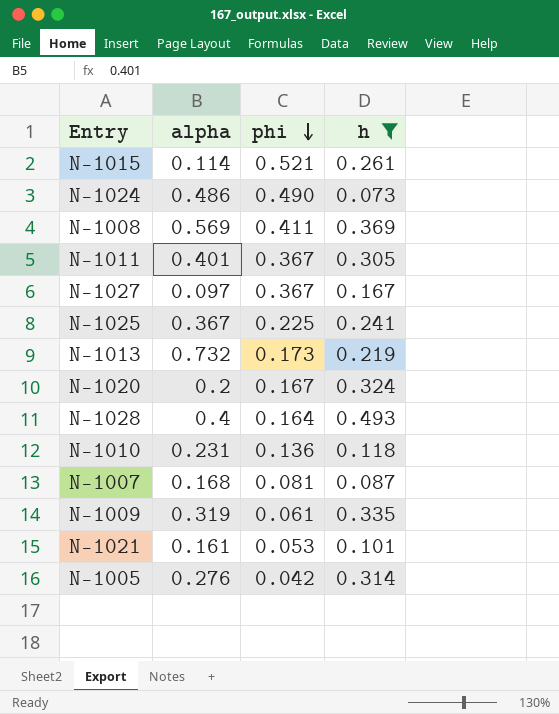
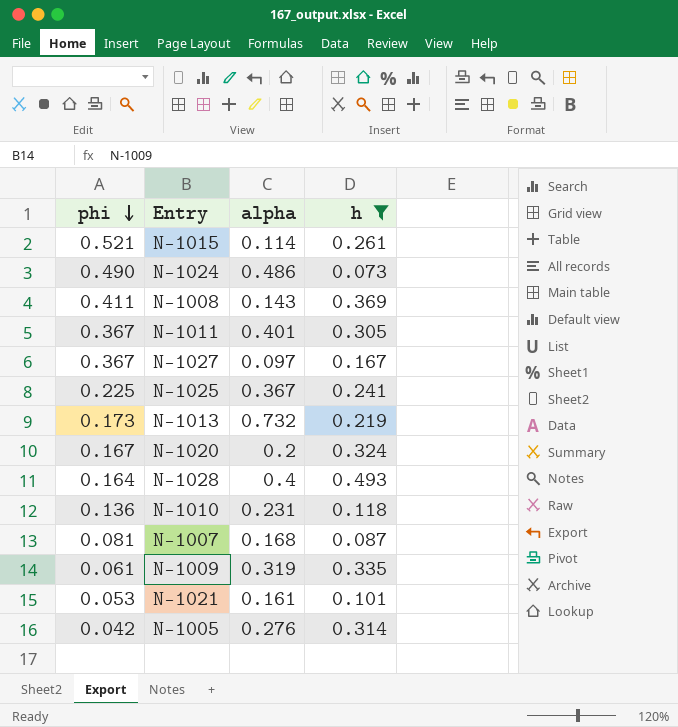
column phi | position: 3 -> 1
N-1008 | alpha: 0.569 -> 0.143

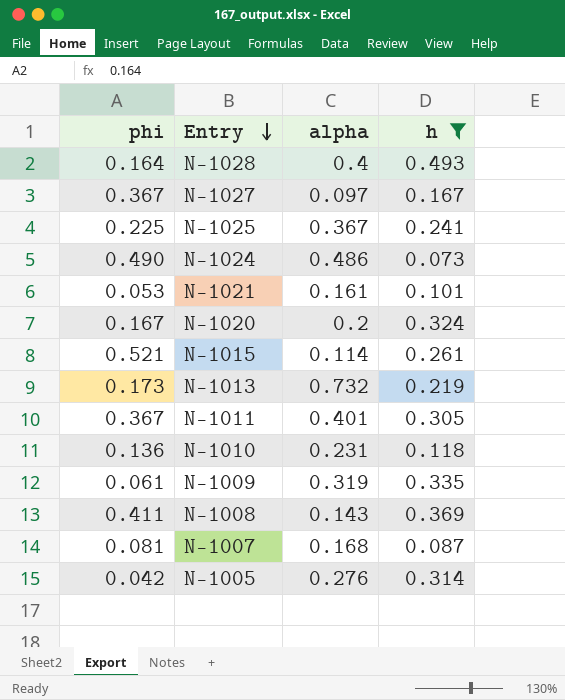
row order: phi descending -> Entry descending

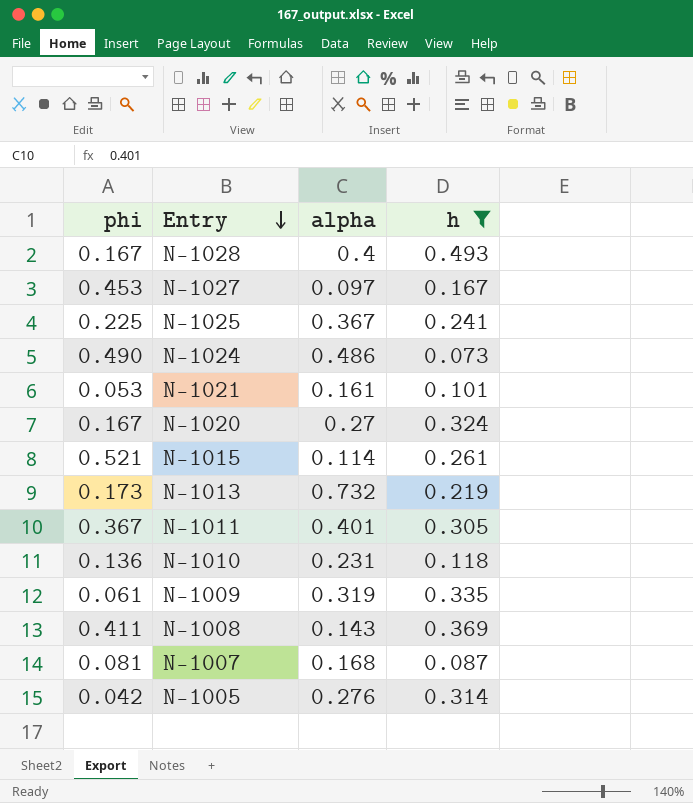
N-1028 | phi: 0.164 -> 0.167
N-1027 | phi: 0.367 -> 0.453
N-1020 | alpha: 0.2 -> 0.27

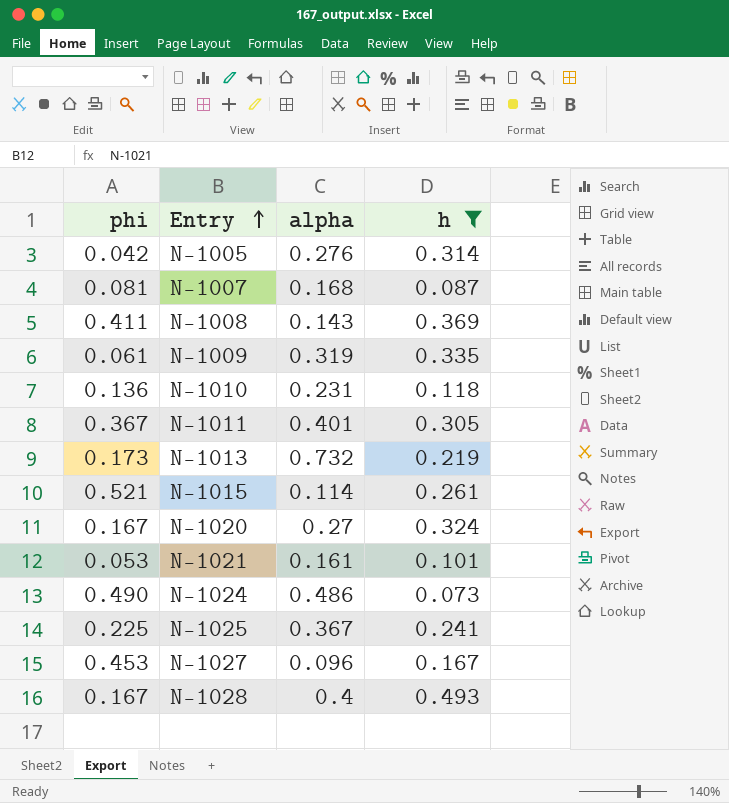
row order: Entry descending -> Entry ascending
N-1027 | alpha: 0.097 -> 0.096

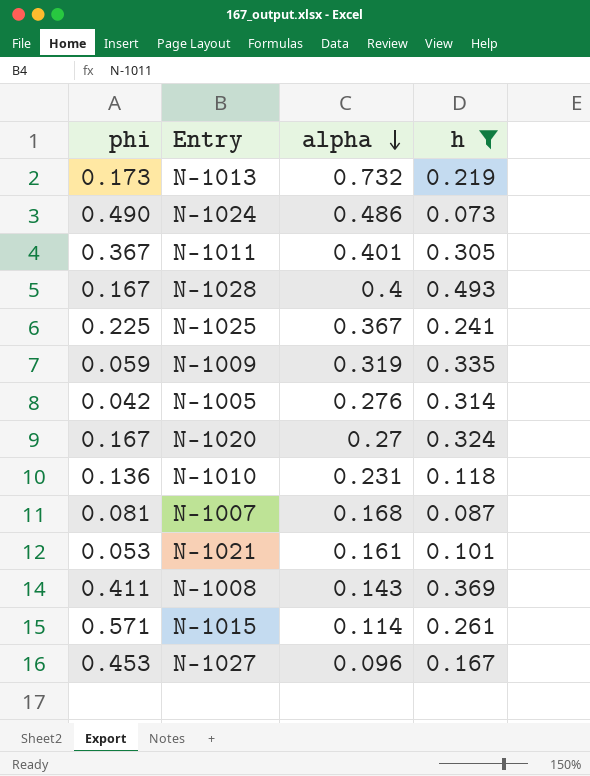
row order: Entry ascending -> alpha descending
N-1009 | phi: 0.061 -> 0.059
N-1015 | phi: 0.521 -> 0.571

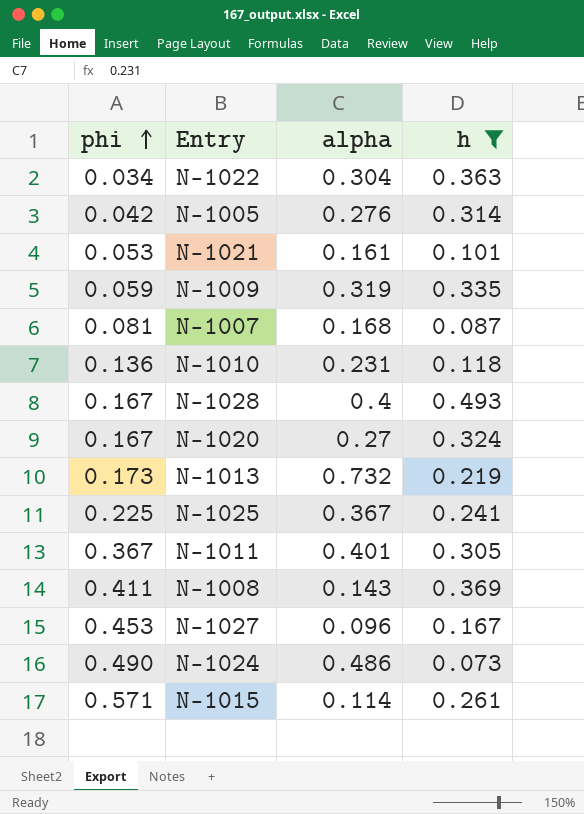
row order: alpha descending -> phi ascending
row N-1022: none -> 0.034 | 0.304 | 0.363

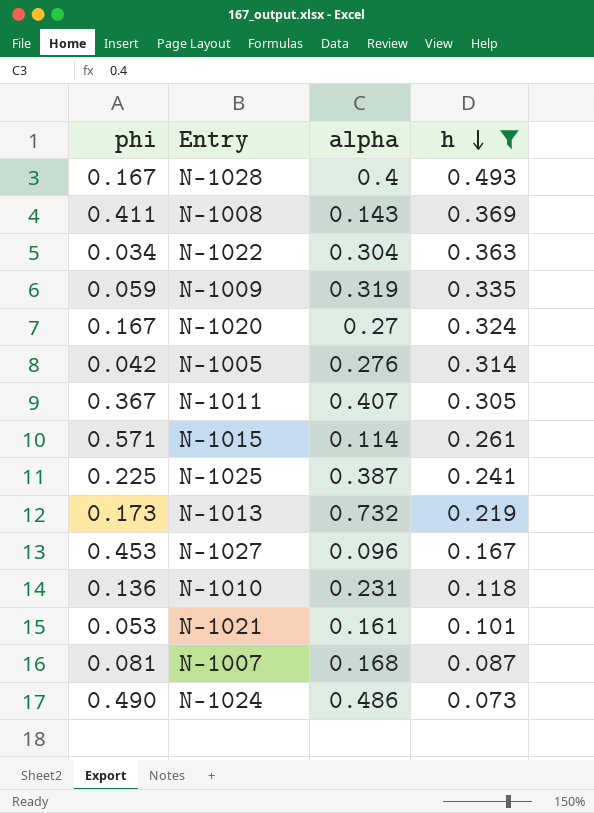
row order: phi ascending -> h descending
N-1011 | alpha: 0.401 -> 0.407
N-1025 | alpha: 0.367 -> 0.387

